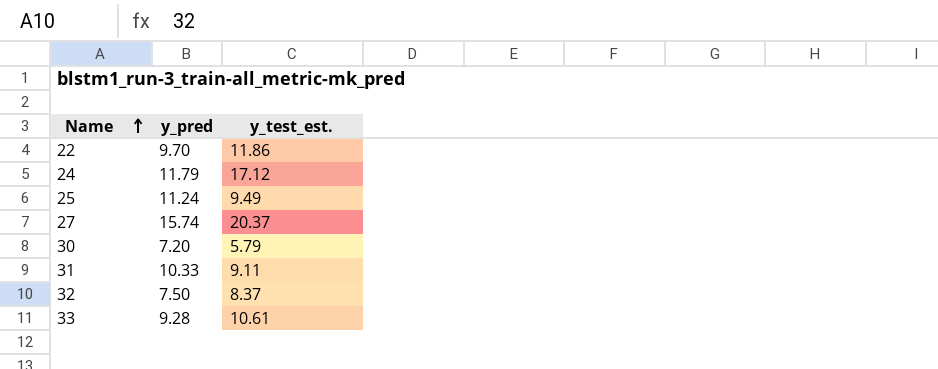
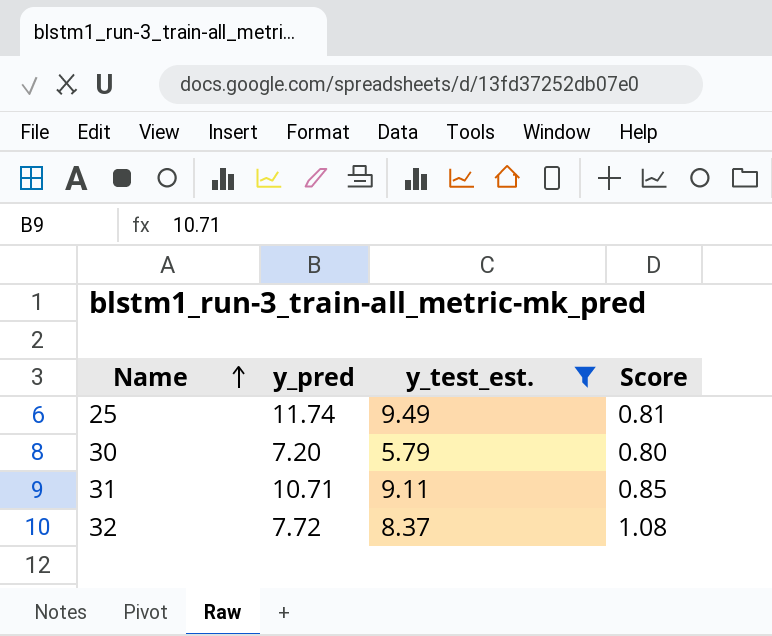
filter: none -> y_test_est. <= 9.49
column Score | formula: none -> [y_test_est.] / [y_pred]
25 | y_pred: 11.24 -> 11.74
31 | y_pred: 10.33 -> 10.71
32 | y_pred: 7.50 -> 7.72

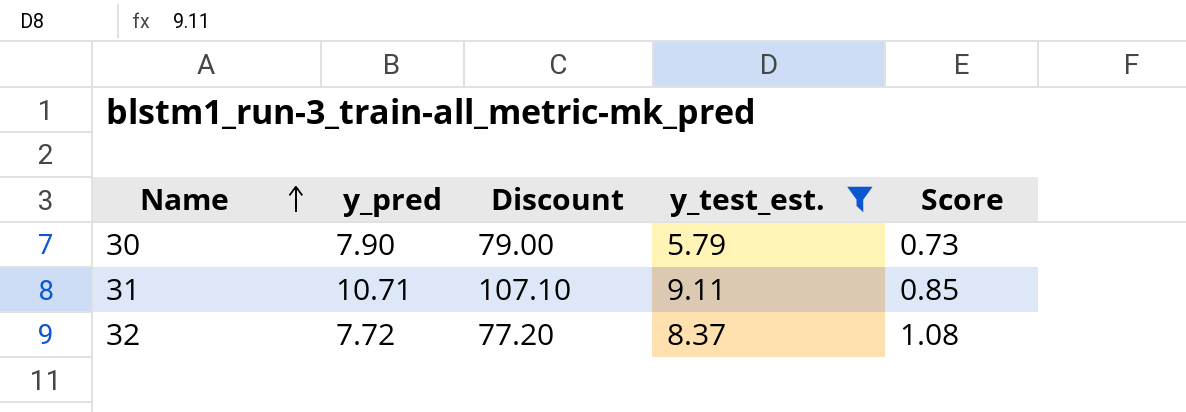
column Discount | formula: none -> [y_pred] * 10
row 25: 11.74 | 9.49 | 0.81 -> none
30 | y_pred: 7.20 -> 7.90
30 | Score: 0.80 -> 0.73

